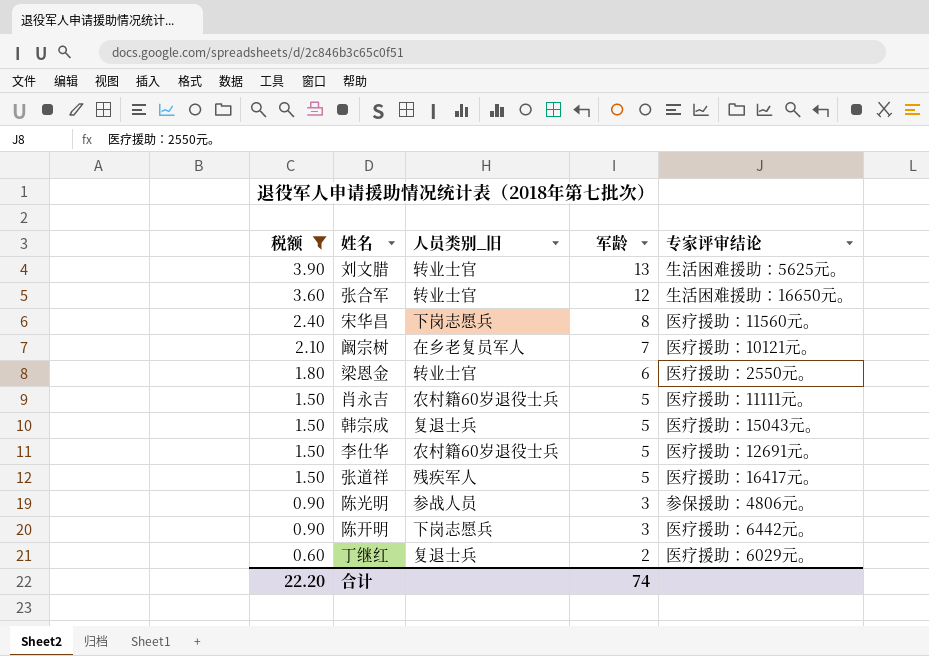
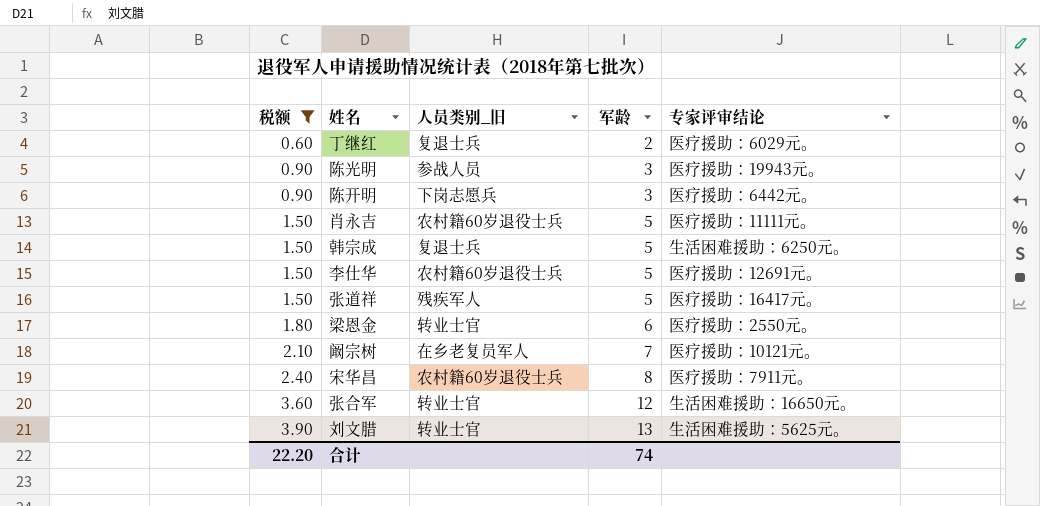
row order: 税额 descending -> 税额 ascending
陈光明 | 专家评审结论: 参保援助：4806元。 -> 医疗援助：19943元。
韩宗成 | 专家评审结论: 医疗援助：15043元。 -> 生活困难援助：6250元。
宋华昌 | 人员类别_旧: 下岗志愿兵 -> 农村籍60岁退役士兵
宋华昌 | 专家评审结论: 医疗援助：11560元。 -> 医疗援助：7911元。

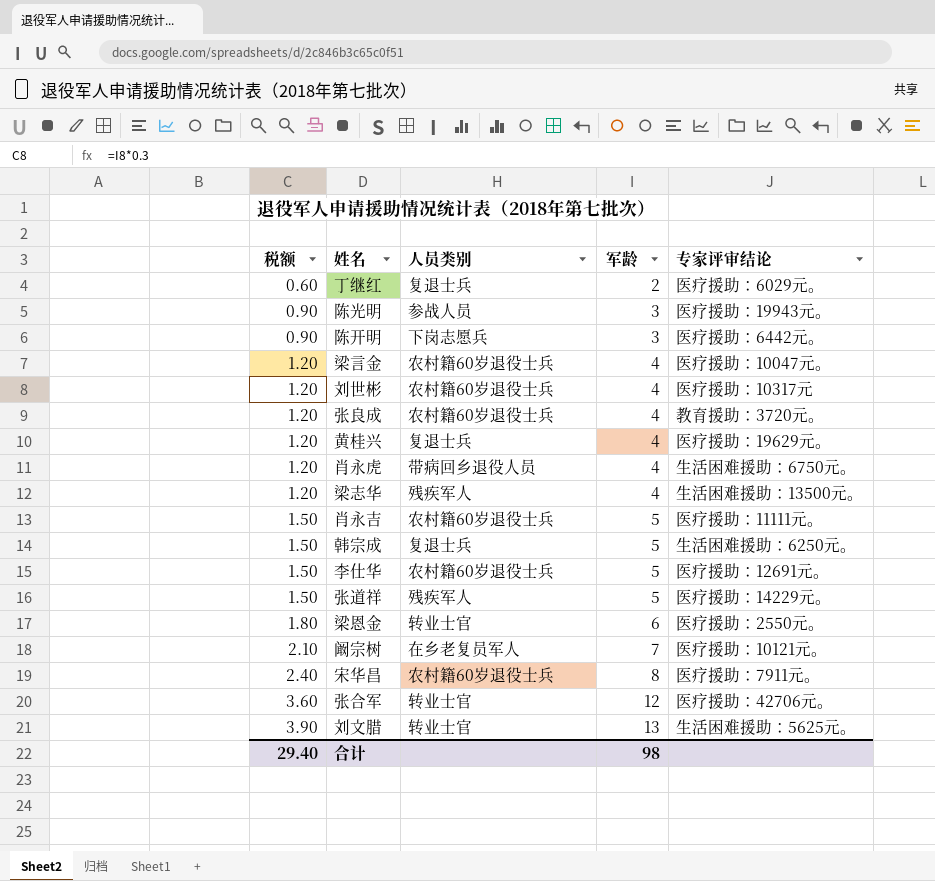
filter: 税额 != 1.20 -> none
column name: 人员类别_旧 -> 人员类别
张道祥 | 专家评审结论: 医疗援助：16417元。 -> 医疗援助：14229元。
张合军 | 专家评审结论: 生活困难援助：16650元。 -> 医疗援助：42706元。
合计 | 税额: 22.20 -> 29.40
合计 | 军龄: 74 -> 98

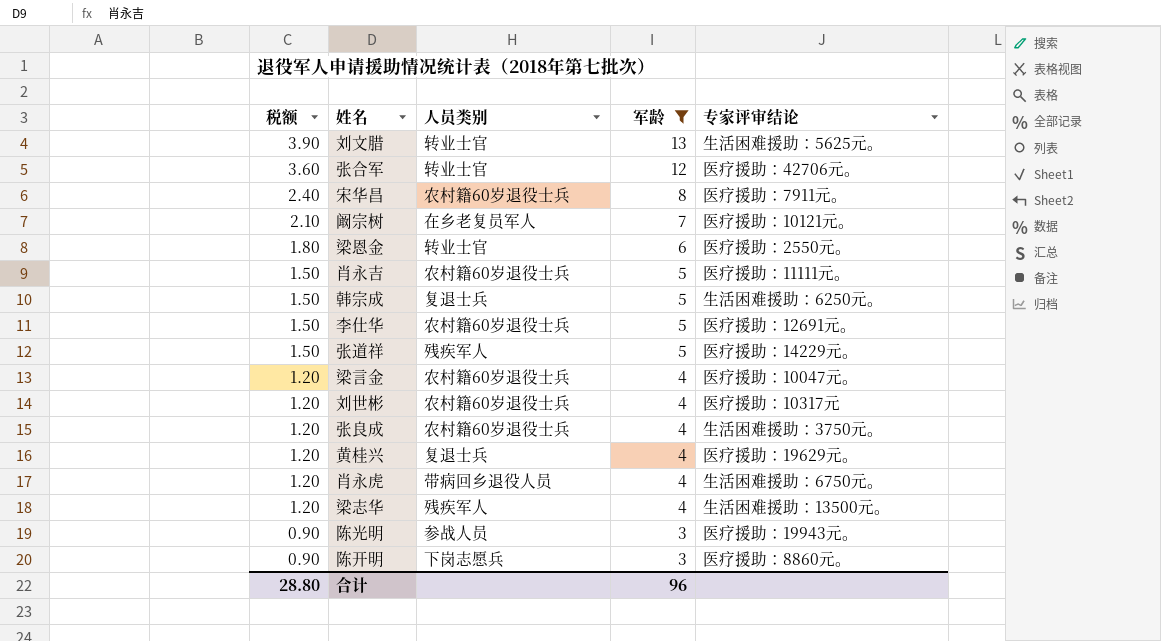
filter: none -> 军龄 != 2
row order: 税额 ascending -> 税额 descending
张良成 | 专家评审结论: 教育援助：3720元。 -> 生活困难援助：3750元。
陈开明 | 专家评审结论: 医疗援助：6442元。 -> 医疗援助：8860元。
合计 | 税额: 29.40 -> 28.80
合计 | 军龄: 98 -> 96

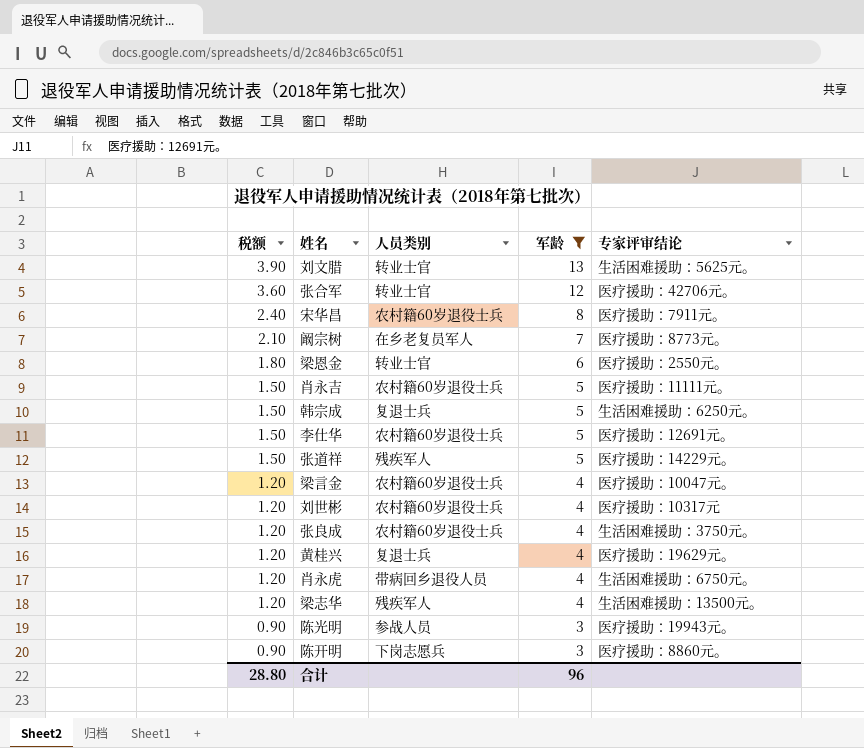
阚宗树 | 专家评审结论: 医疗援助：10121元。 -> 医疗援助：8773元。

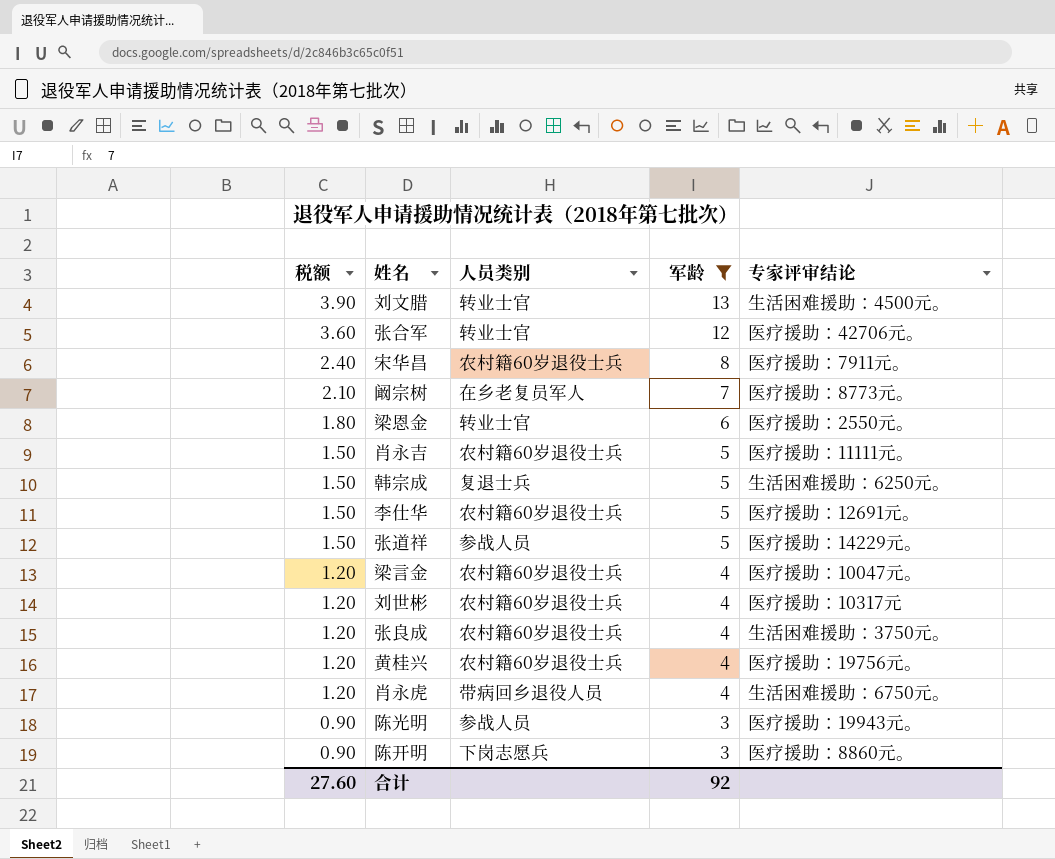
row 梁志华: 1.20 | 残疾军人 | 4 | 生活困难援助：13500元。 -> none
刘文腊 | 专家评审结论: 生活困难援助：5625元。 -> 生活困难援助：4500元。
张道祥 | 人员类别: 残疾军人 -> 参战人员
黄桂兴 | 人员类别: 复退士兵 -> 农村籍60岁退役士兵
黄桂兴 | 专家评审结论: 医疗援助：19629元。 -> 医疗援助：19756元。
合计 | 税额: 28.80 -> 27.60
合计 | 军龄: 96 -> 92

